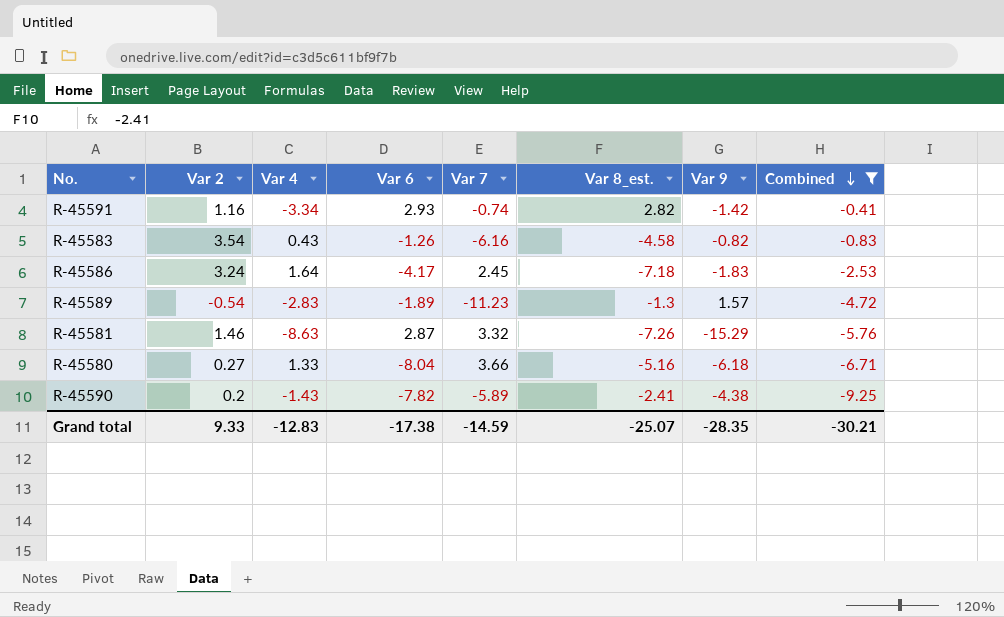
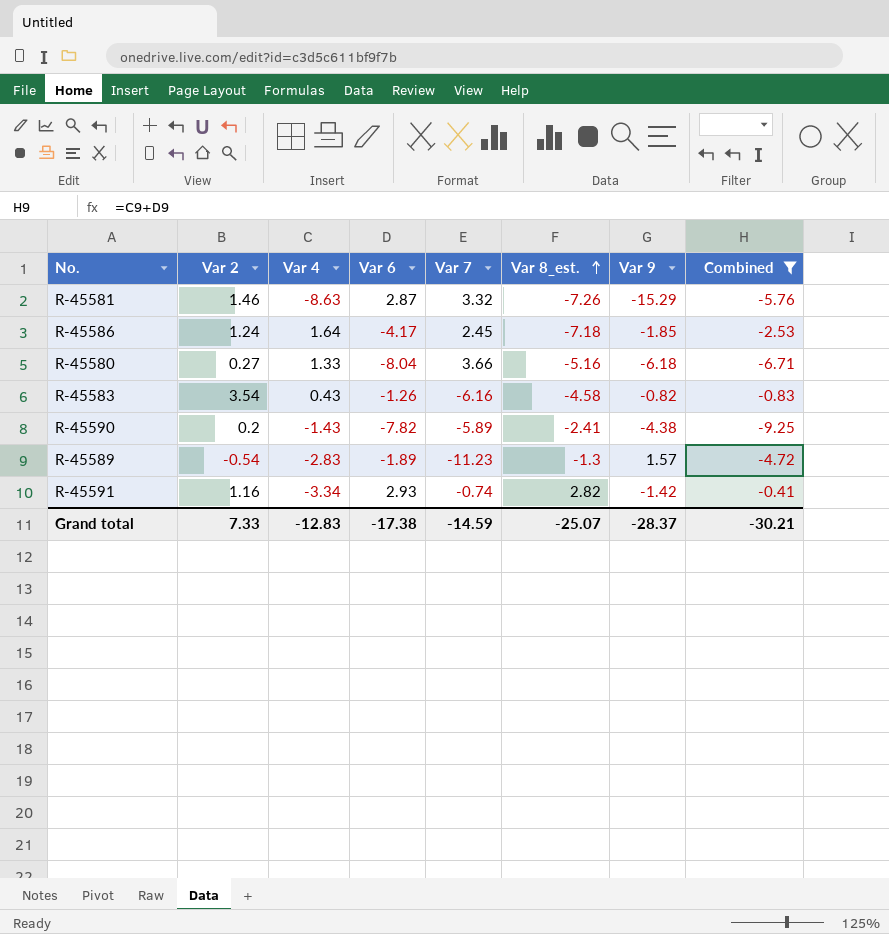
row order: Combined descending -> Var 8_est. ascending
R-45586 | Var 2: 3.24 -> 1.24
R-45586 | Var 9: -1.83 -> -1.85
Grand total | Var 2: 9.33 -> 7.33
Grand total | Var 9: -28.35 -> -28.37

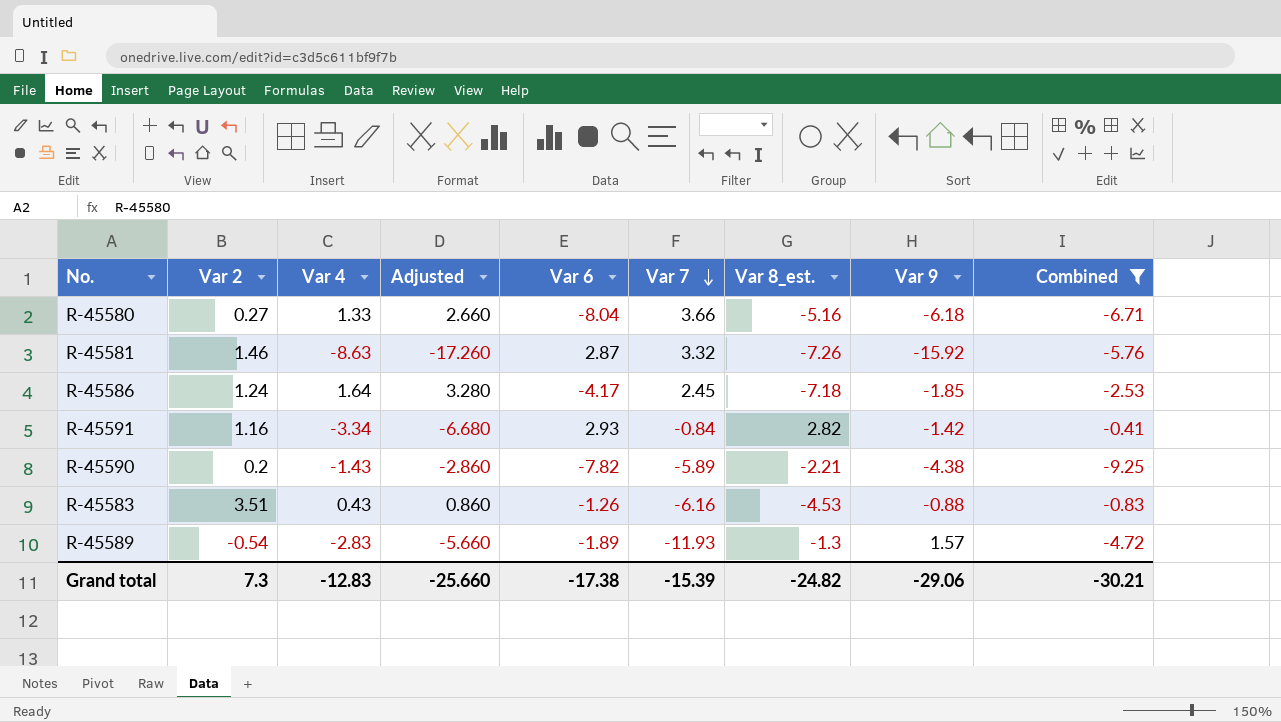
row order: Var 8_est. ascending -> Var 7 descending
column Adjusted | formula: none -> [Var 4] * 2
R-45581 | Var 9: -15.29 -> -15.92
R-45591 | Var 7: -0.74 -> -0.84
R-45590 | Var 8_est.: -2.41 -> -2.21
R-45583 | Var 2: 3.54 -> 3.51
R-45583 | Var 8_est.: -4.58 -> -4.53
R-45583 | Var 9: -0.82 -> -0.88
R-45589 | Var 7: -11.23 -> -11.93
Grand total | Var 2: 7.33 -> 7.3
Grand total | Var 7: -14.59 -> -15.39
Grand total | Var 8_est.: -25.07 -> -24.82
Grand total | Var 9: -28.37 -> -29.06

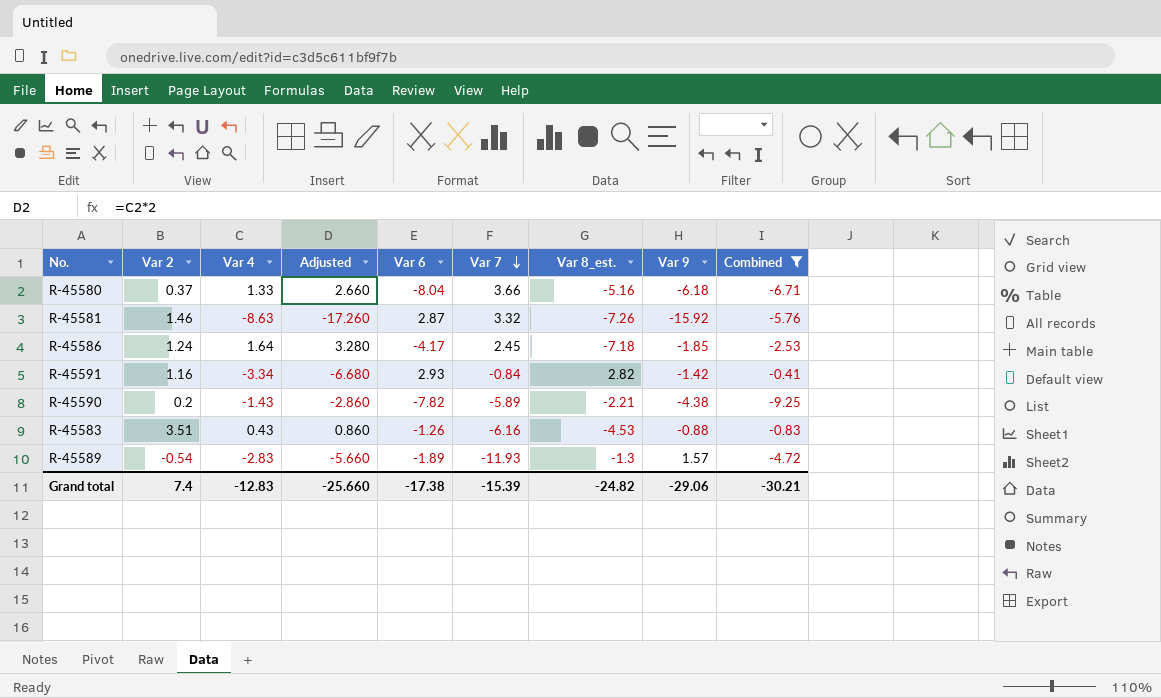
R-45580 | Var 2: 0.27 -> 0.37
Grand total | Var 2: 7.3 -> 7.4

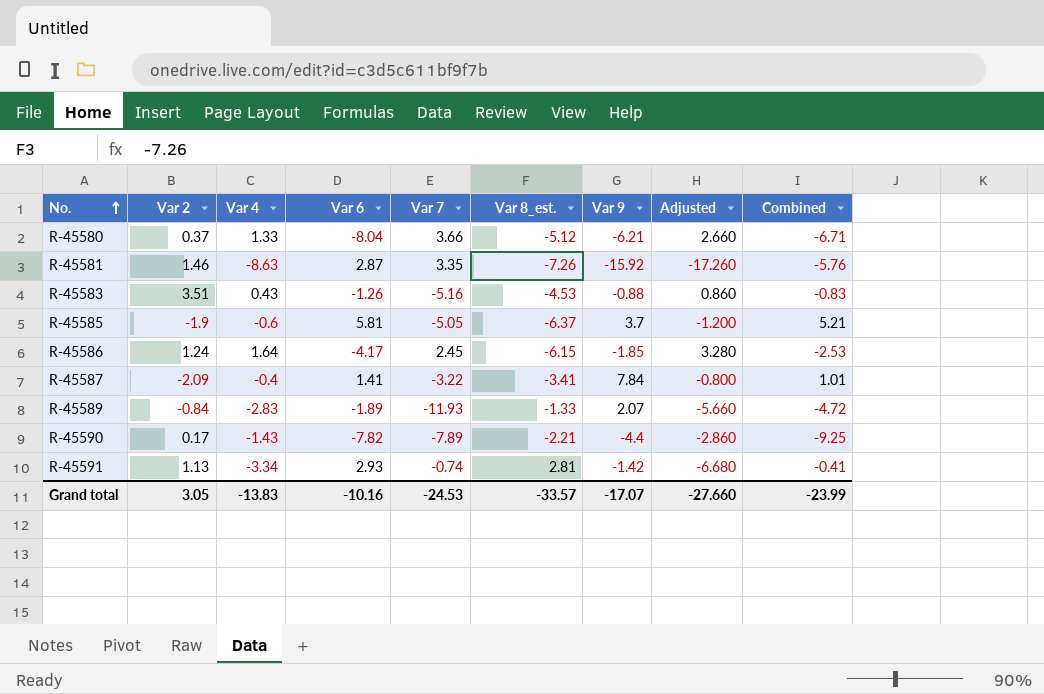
filter: Combined <= -0.41 -> none
row order: Var 7 descending -> No. ascending
column Adjusted | position: 4 -> 8
R-45580 | Var 8_est.: -5.16 -> -5.12
R-45580 | Var 9: -6.18 -> -6.21
R-45581 | Var 7: 3.32 -> 3.35
R-45583 | Var 7: -6.16 -> -5.16
R-45586 | Var 8_est.: -7.18 -> -6.15
R-45589 | Var 2: -0.54 -> -0.84
R-45589 | Var 8_est.: -1.3 -> -1.33
R-45589 | Var 9: 1.57 -> 2.07
R-45590 | Var 2: 0.2 -> 0.17
R-45590 | Var 7: -5.89 -> -7.89
R-45590 | Var 9: -4.38 -> -4.4
R-45591 | Var 2: 1.16 -> 1.13
R-45591 | Var 7: -0.84 -> -0.74
R-45591 | Var 8_est.: 2.82 -> 2.81
Grand total | Var 2: 7.4 -> 3.05
Grand total | Var 4: -12.83 -> -13.83
Grand total | Var 6: -17.38 -> -10.16
Grand total | Var 7: -15.39 -> -24.53
Grand total | Var 8_est.: -24.82 -> -33.57
Grand total | Var 9: -29.06 -> -17.07
Grand total | Adjusted: -25.660 -> -27.660
Grand total | Combined: -30.21 -> -23.99

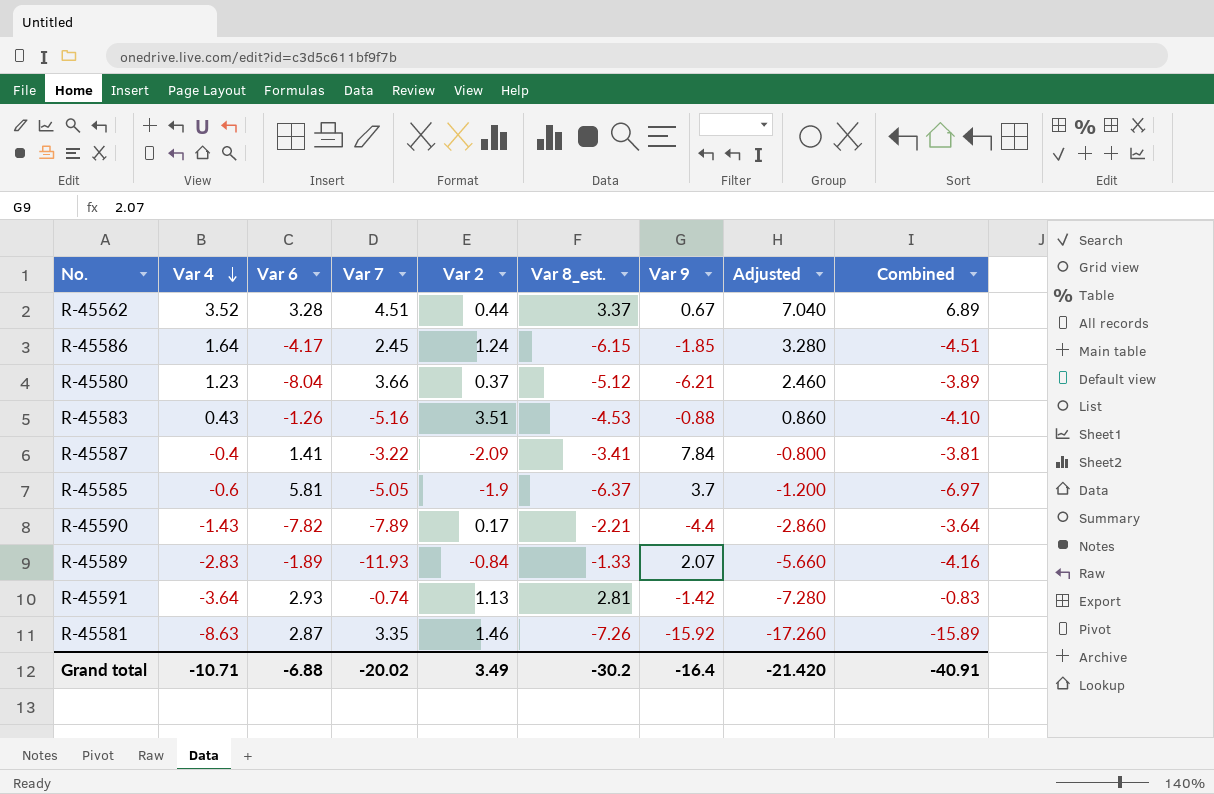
row order: No. ascending -> Var 4 descending
column Var 2 | position: 2 -> 5
column Combined | formula: [Var 4] + [Var 6] -> [Var 4] + [Var 8_est.]
row R-45562: none -> 3.52 | 3.28 | 4.51 | 0.44 | 3.37 | 0.67 | 7.040 | 6.89
R-45580 | Var 4: 1.33 -> 1.23
R-45580 | Adjusted: 2.660 -> 2.460
R-45591 | Var 4: -3.34 -> -3.64
R-45591 | Adjusted: -6.680 -> -7.280
Grand total | Var 4: -13.83 -> -10.71
Grand total | Var 6: -10.16 -> -6.88
Grand total | Var 7: -24.53 -> -20.02
Grand total | Var 2: 3.05 -> 3.49
Grand total | Var 8_est.: -33.57 -> -30.2
Grand total | Var 9: -17.07 -> -16.4
Grand total | Adjusted: -27.660 -> -21.420
Grand total | Combined: -23.99 -> -40.91

